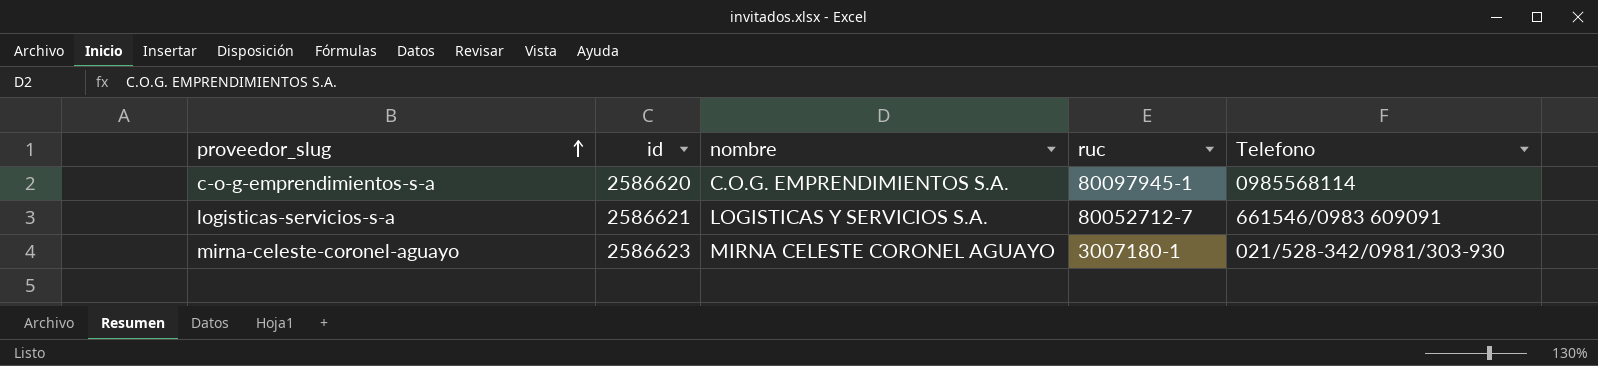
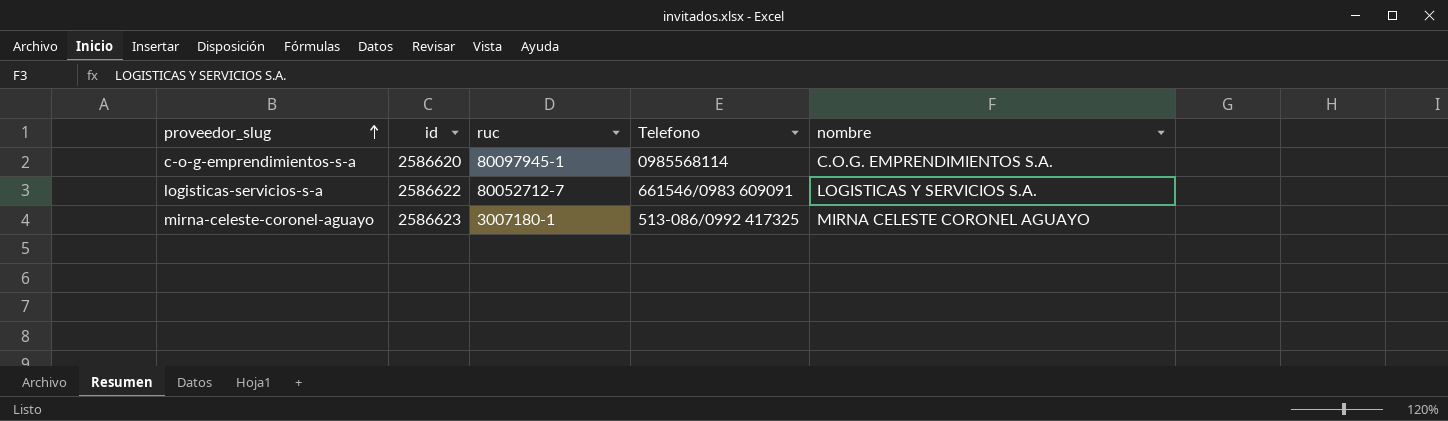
column nombre | position: 3 -> 5
logisticas-servicios-s-a | id: 2586621 -> 2586622
mirna-celeste-coronel-aguayo | Telefono: 021/528-342/0981/303-930 -> 513-086/0992 417325

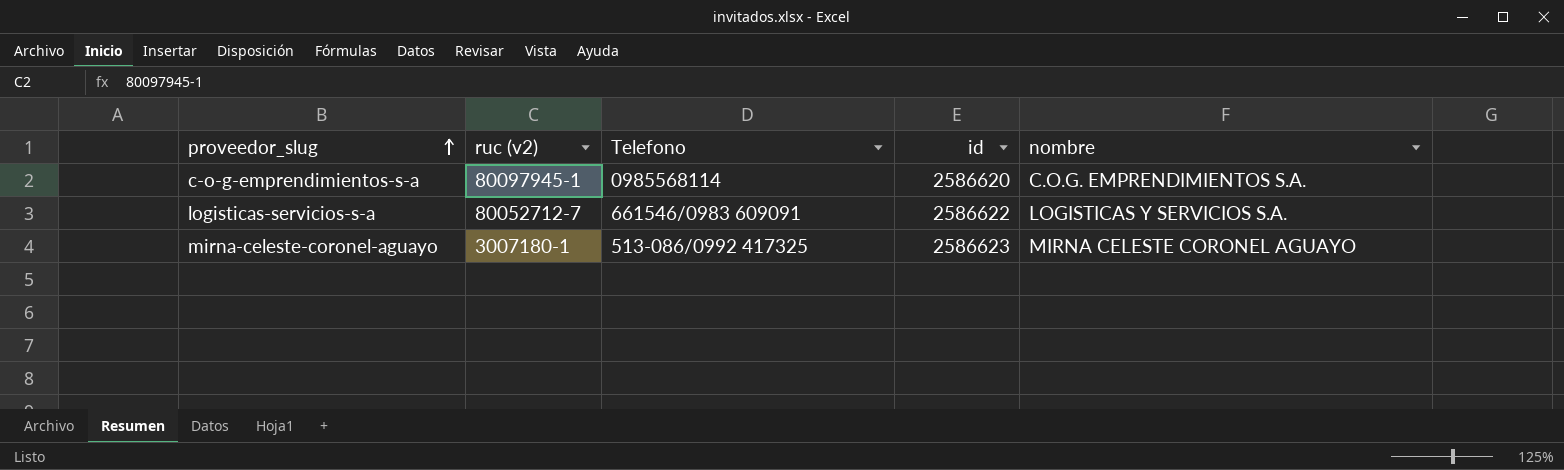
column name: ruc -> ruc (v2)
column id | position: 2 -> 4

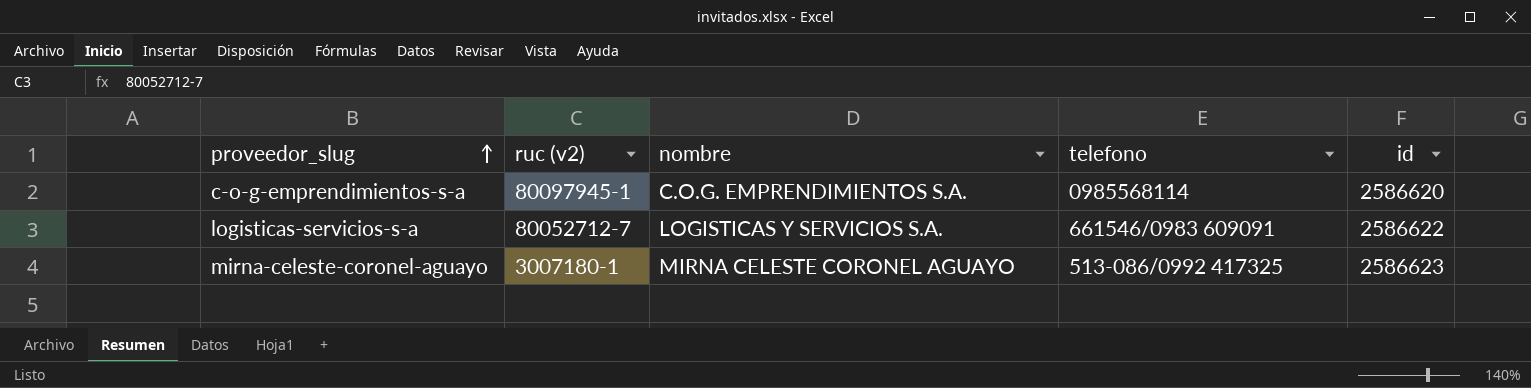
column nombre | position: 5 -> 3
column name: Telefono -> telefono

